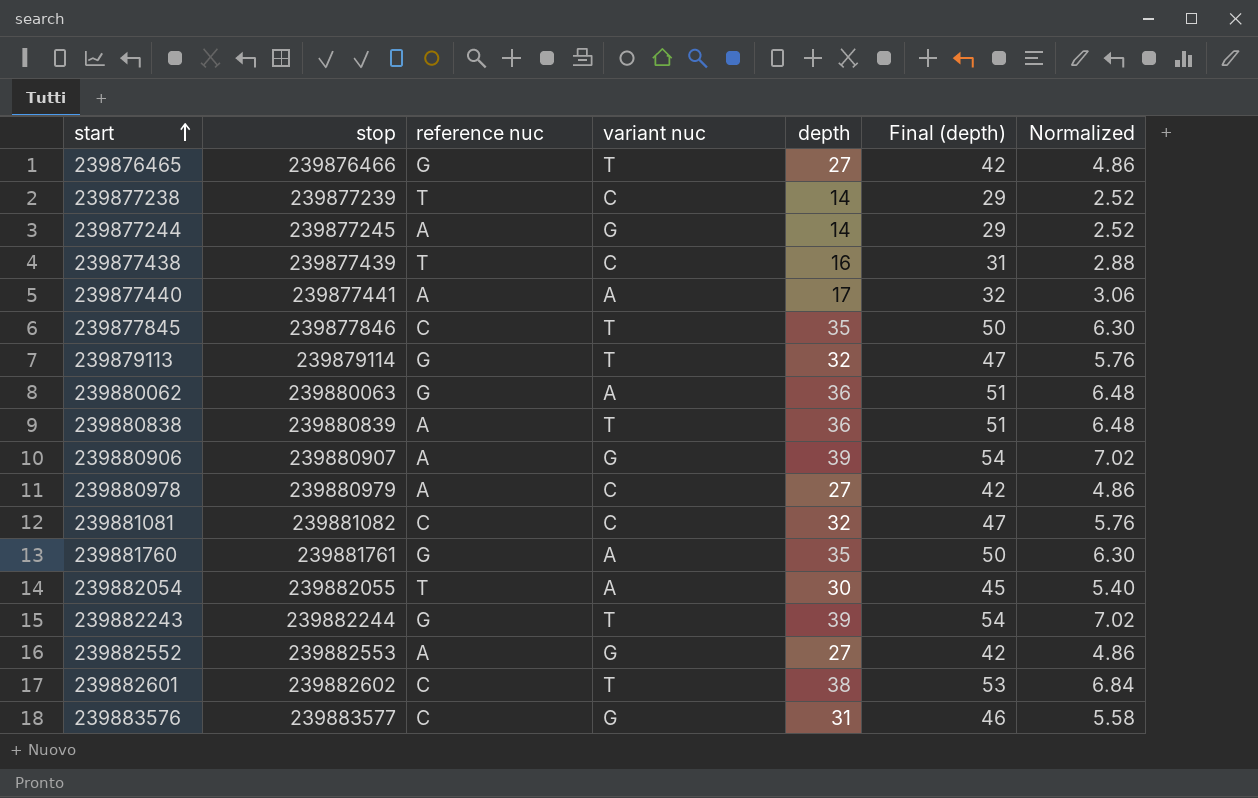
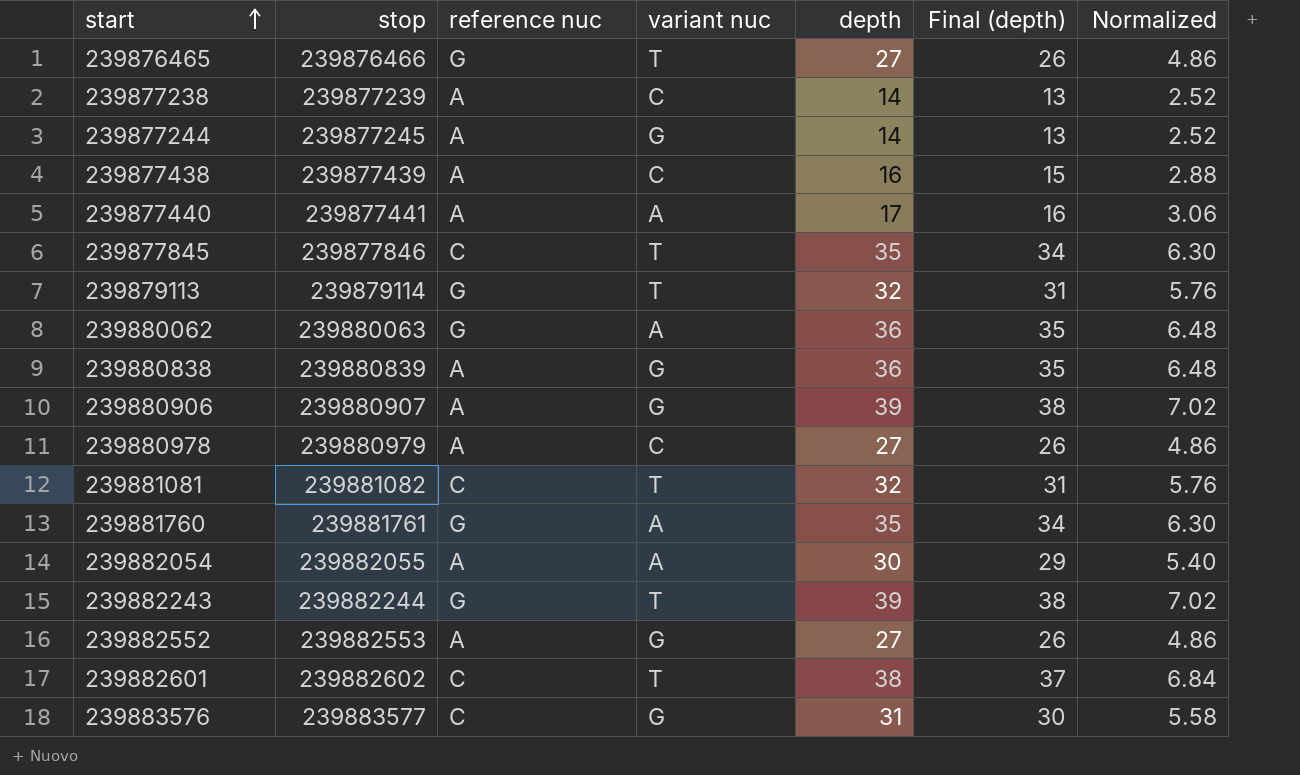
column Final (depth) | formula: [depth] + 15 -> [depth] - 1
239877238 | reference nuc: T -> A
239877438 | reference nuc: T -> A
239880838 | variant nuc: T -> G
239881081 | variant nuc: C -> T
239882054 | reference nuc: T -> A

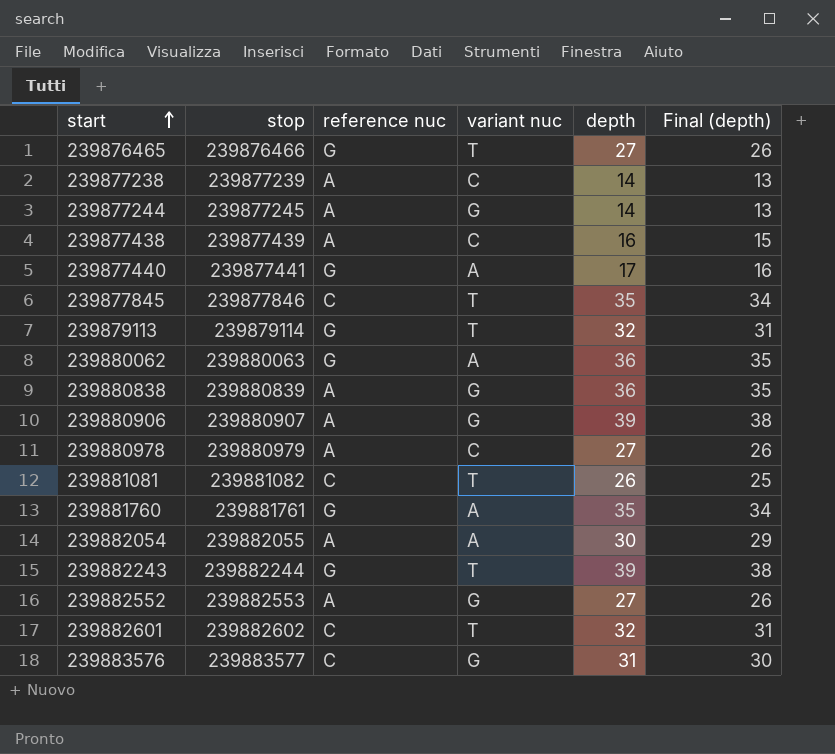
column Normalized | formula: [depth] * 0.18 -> none
239877440 | reference nuc: A -> G
239881081 | depth: 32 -> 26
239881081 | Final (depth): 31 -> 25
239882601 | depth: 38 -> 32
239882601 | Final (depth): 37 -> 31

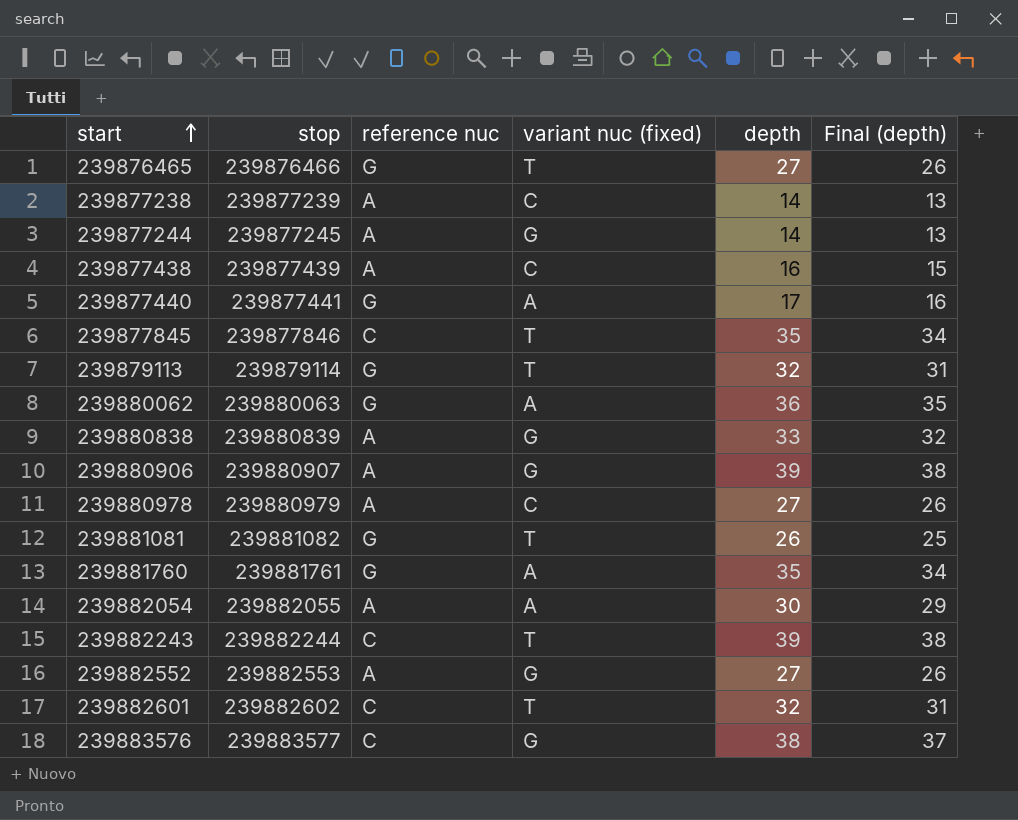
column name: variant nuc -> variant nuc (fixed)
239880838 | depth: 36 -> 33
239880838 | Final (depth): 35 -> 32
239881081 | reference nuc: C -> G
239882243 | reference nuc: G -> C
239883576 | depth: 31 -> 38
239883576 | Final (depth): 30 -> 37

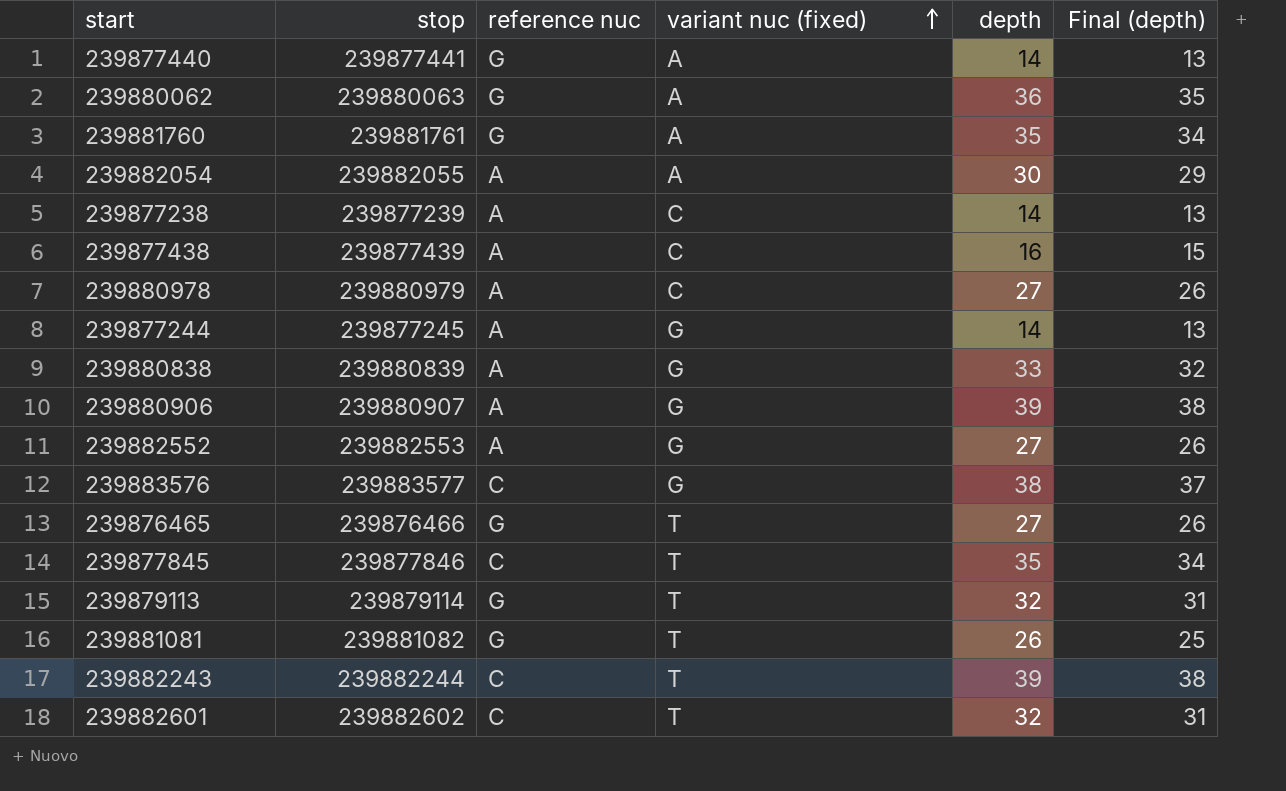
row order: start ascending -> variant nuc (fixed) ascending
239877440 | depth: 17 -> 14
239877440 | Final (depth): 16 -> 13

